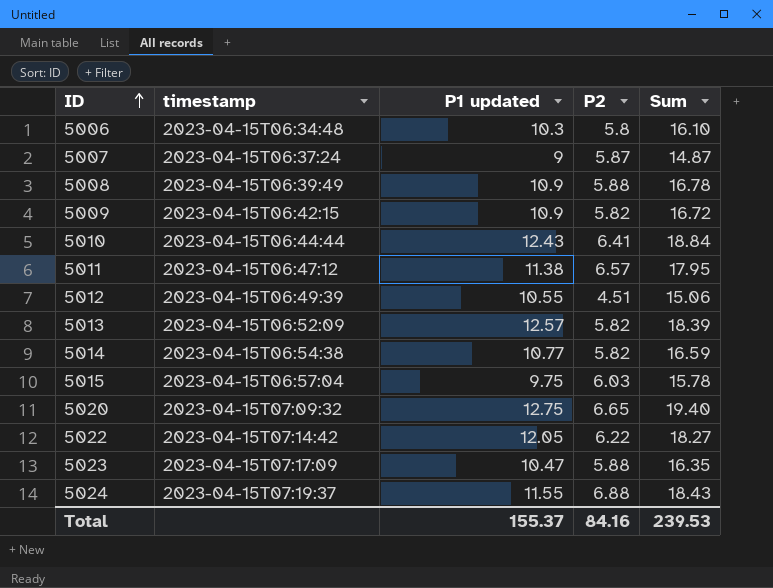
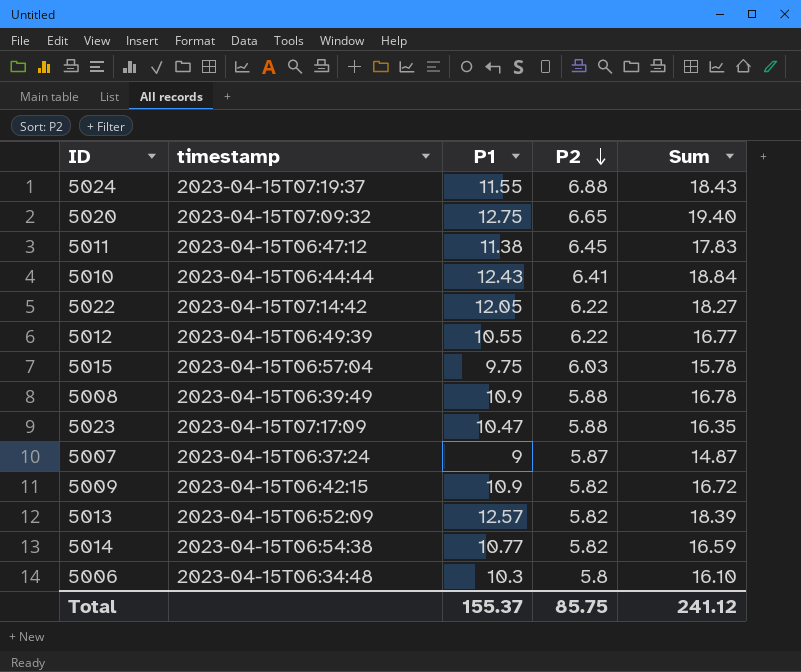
row order: ID ascending -> P2 descending
column name: P1 updated -> P1
5011 | P2: 6.57 -> 6.45
5011 | Sum: 17.95 -> 17.83
5012 | P2: 4.51 -> 6.22
5012 | Sum: 15.06 -> 16.77
Total | P2: 84.16 -> 85.75
Total | Sum: 239.53 -> 241.12

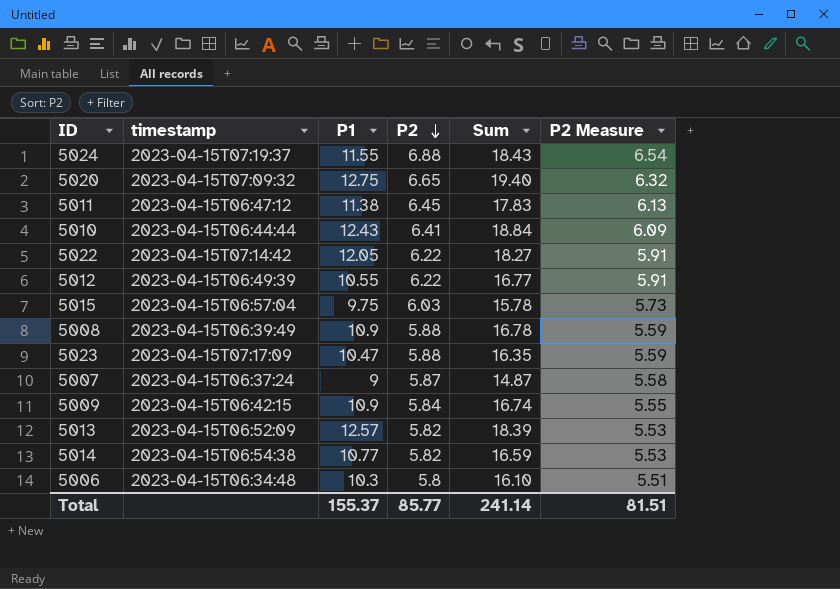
column P2 Measure | formula: none -> [P2] * 0.95
5009 | P2: 5.82 -> 5.84
5009 | Sum: 16.72 -> 16.74
Total | P2: 85.75 -> 85.77
Total | Sum: 241.12 -> 241.14

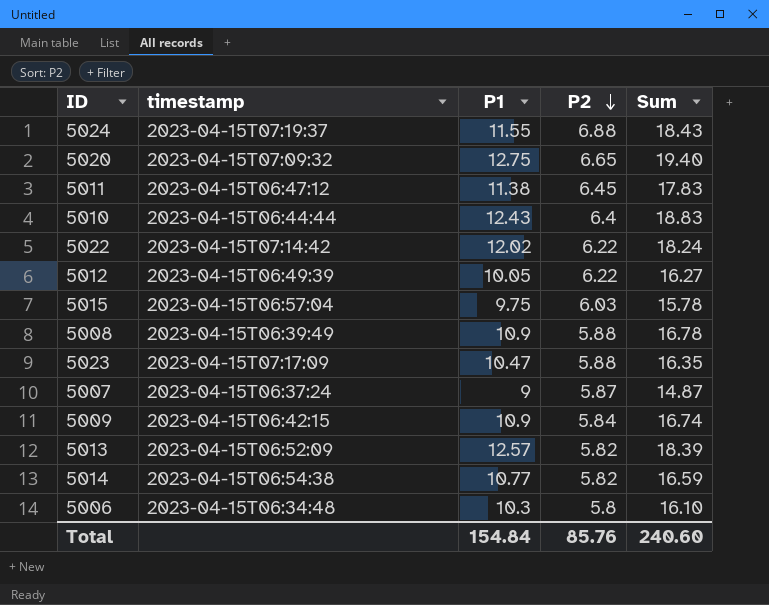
column P2 Measure | formula: [P2] * 0.95 -> none
5010 | P2: 6.41 -> 6.4
5010 | Sum: 18.84 -> 18.83
5022 | P1: 12.05 -> 12.02
5022 | Sum: 18.27 -> 18.24
5012 | P1: 10.55 -> 10.05
5012 | Sum: 16.77 -> 16.27
Total | P1: 155.37 -> 154.84
Total | P2: 85.77 -> 85.76
Total | Sum: 241.14 -> 240.60

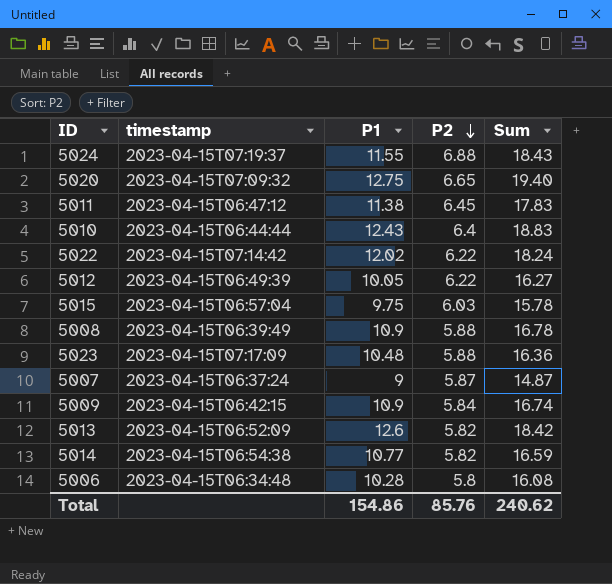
5023 | P1: 10.47 -> 10.48
5023 | Sum: 16.35 -> 16.36
5013 | P1: 12.57 -> 12.6
5013 | Sum: 18.39 -> 18.42
5006 | P1: 10.3 -> 10.28
5006 | Sum: 16.10 -> 16.08
Total | P1: 154.84 -> 154.86
Total | Sum: 240.60 -> 240.62

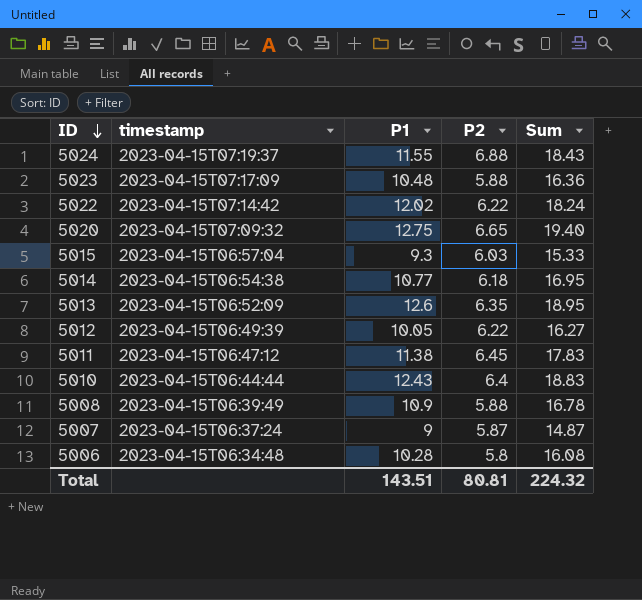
row order: P2 descending -> ID descending
row 5009: 2023-04-15T06:42:15 | 10.9 | 5.84 | 16.74 -> none
5015 | P1: 9.75 -> 9.3
5015 | Sum: 15.78 -> 15.33
5014 | P2: 5.82 -> 6.18
5014 | Sum: 16.59 -> 16.95
5013 | P2: 5.82 -> 6.35
5013 | Sum: 18.42 -> 18.95
Total | P1: 154.86 -> 143.51
Total | P2: 85.76 -> 80.81
Total | Sum: 240.62 -> 224.32

